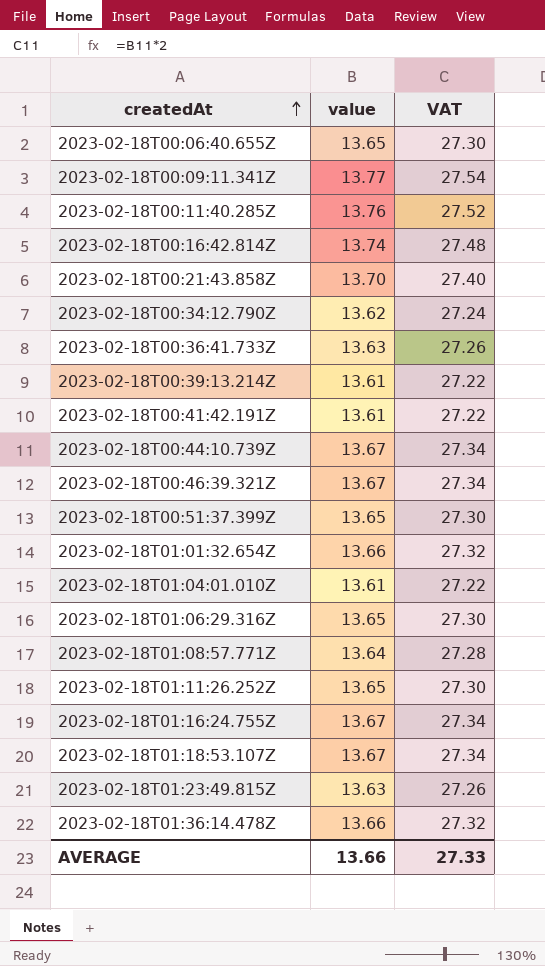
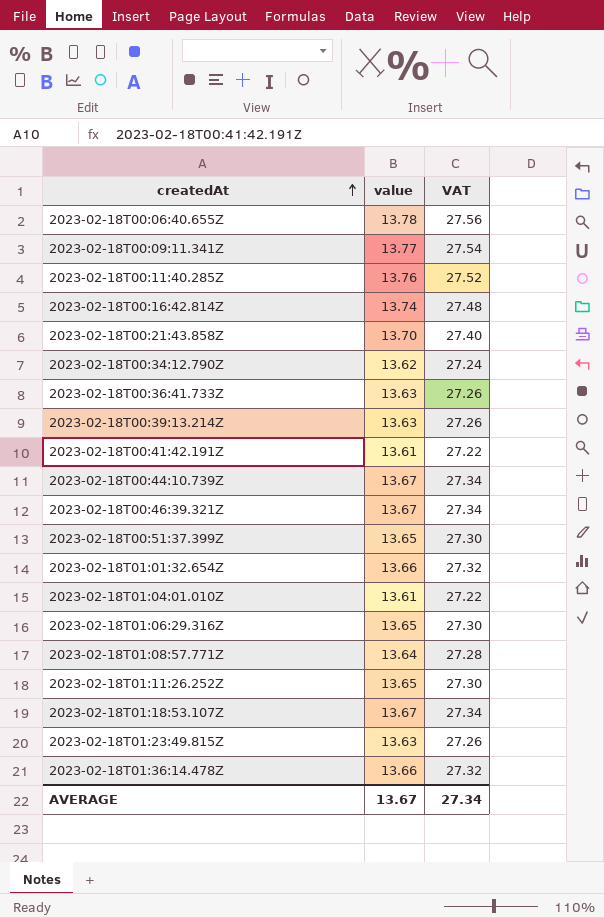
row 2023-02-18T01:16:24.755Z: 13.67 | 27.34 -> none
2023-02-18T00:06:40.655Z | value: 13.65 -> 13.78
2023-02-18T00:06:40.655Z | VAT: 27.30 -> 27.56
2023-02-18T00:39:13.214Z | value: 13.61 -> 13.63
2023-02-18T00:39:13.214Z | VAT: 27.22 -> 27.26
AVERAGE | value: 13.66 -> 13.67
AVERAGE | VAT: 27.33 -> 27.34

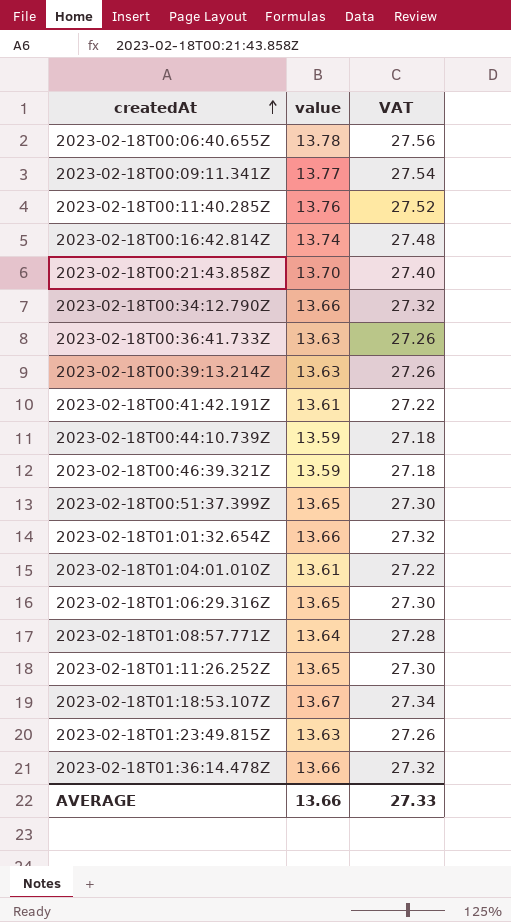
2023-02-18T00:34:12.790Z | value: 13.62 -> 13.66
2023-02-18T00:34:12.790Z | VAT: 27.24 -> 27.32
2023-02-18T00:44:10.739Z | value: 13.67 -> 13.59
2023-02-18T00:44:10.739Z | VAT: 27.34 -> 27.18
2023-02-18T00:46:39.321Z | value: 13.67 -> 13.59
2023-02-18T00:46:39.321Z | VAT: 27.34 -> 27.18
AVERAGE | value: 13.67 -> 13.66
AVERAGE | VAT: 27.34 -> 27.33

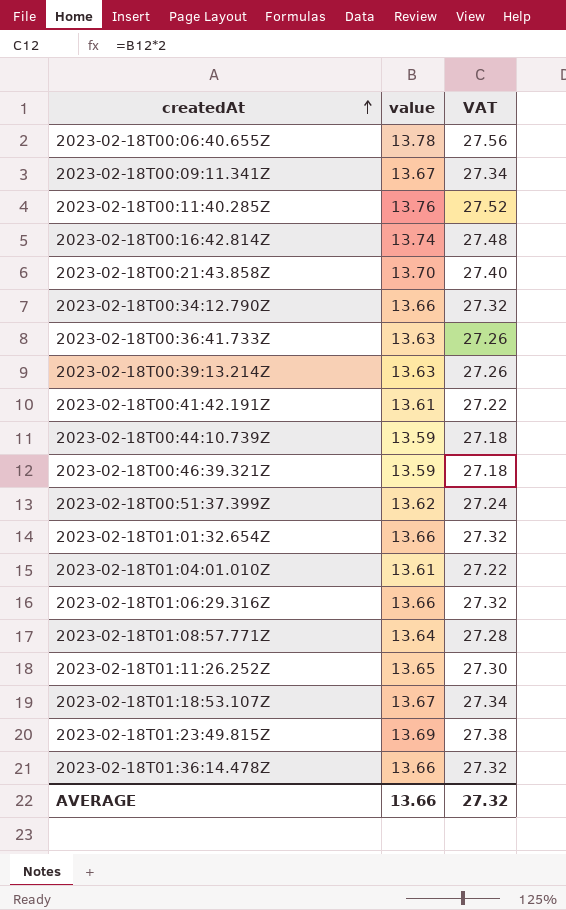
2023-02-18T00:09:11.341Z | value: 13.77 -> 13.67
2023-02-18T00:09:11.341Z | VAT: 27.54 -> 27.34
2023-02-18T00:51:37.399Z | value: 13.65 -> 13.62
2023-02-18T00:51:37.399Z | VAT: 27.30 -> 27.24
2023-02-18T01:06:29.316Z | value: 13.65 -> 13.66
2023-02-18T01:06:29.316Z | VAT: 27.30 -> 27.32
2023-02-18T01:23:49.815Z | value: 13.63 -> 13.69
2023-02-18T01:23:49.815Z | VAT: 27.26 -> 27.38
AVERAGE | VAT: 27.33 -> 27.32

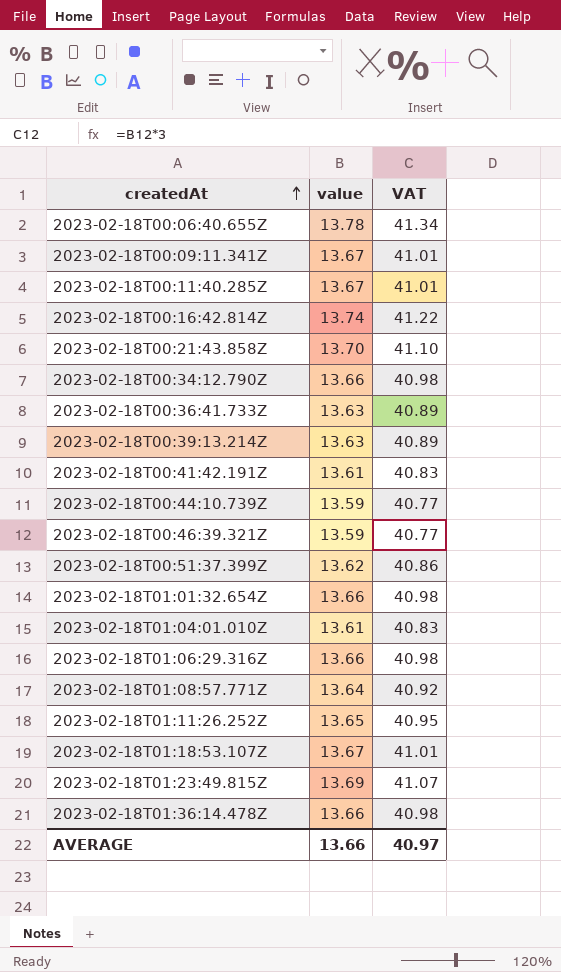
column VAT | formula: [value] * 2 -> [value] * 3
2023-02-18T00:11:40.285Z | value: 13.76 -> 13.67
AVERAGE | VAT: 27.32 -> 40.97

